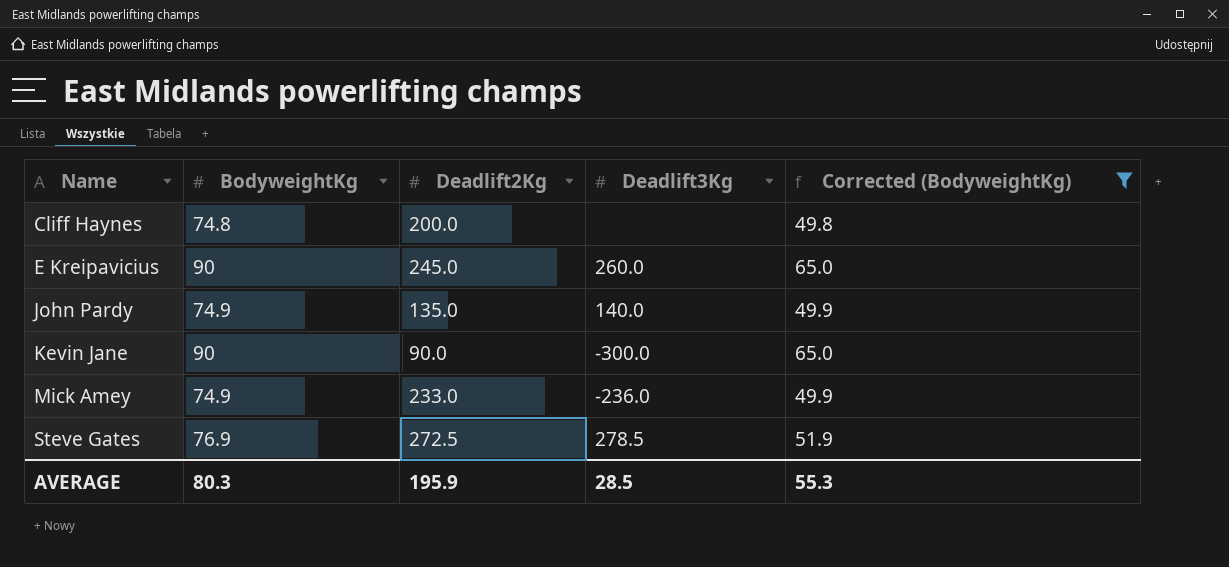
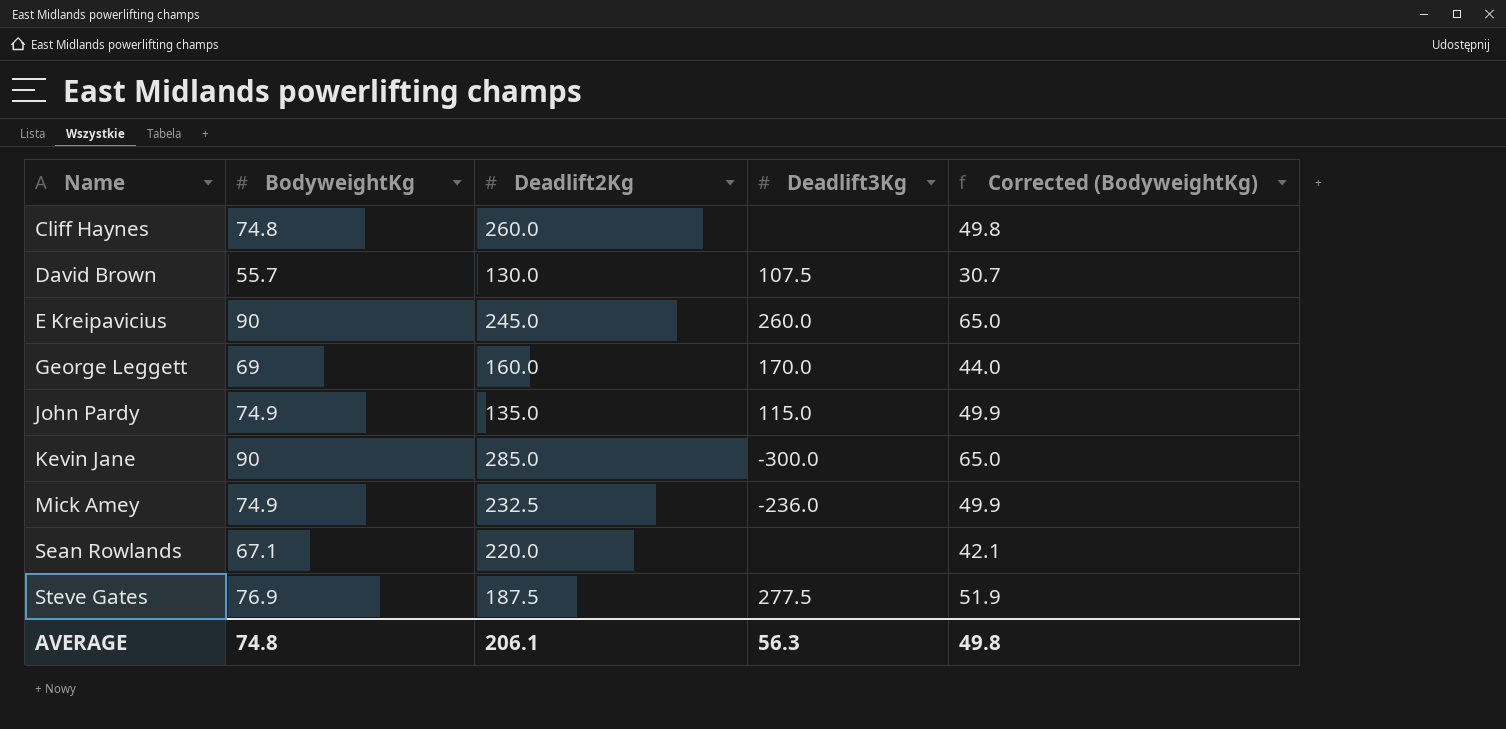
filter: Corrected (BodyweightKg) >= 49.8 -> none
Cliff Haynes | Deadlift2Kg: 200.0 -> 260.0
John Pardy | Deadlift3Kg: 140.0 -> 115.0
Kevin Jane | Deadlift2Kg: 90.0 -> 285.0
Mick Amey | Deadlift2Kg: 233.0 -> 232.5
Steve Gates | Deadlift2Kg: 272.5 -> 187.5
Steve Gates | Deadlift3Kg: 278.5 -> 277.5
AVERAGE | BodyweightKg: 80.3 -> 74.8
AVERAGE | Deadlift2Kg: 195.9 -> 206.1
AVERAGE | Deadlift3Kg: 28.5 -> 56.3
AVERAGE | Corrected (BodyweightKg): 55.3 -> 49.8

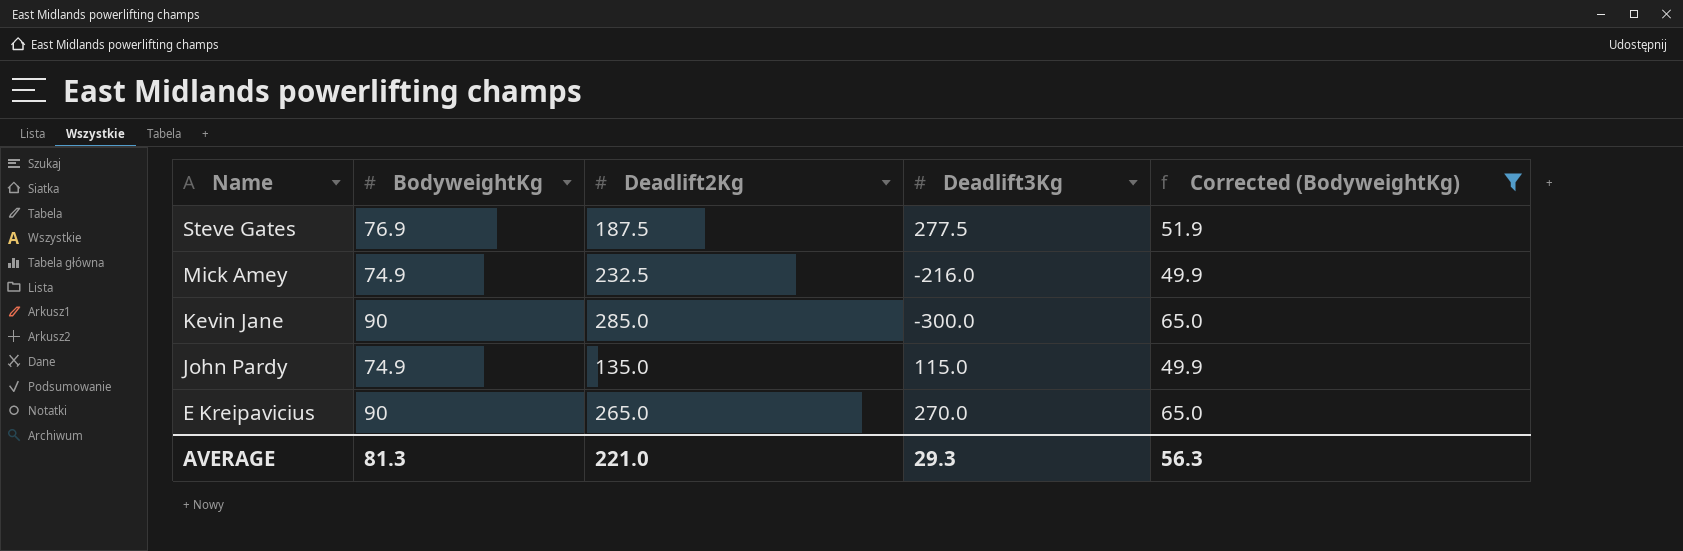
filter: none -> Corrected (BodyweightKg) >= 49.9
row order: Name ascending -> Name descending
Mick Amey | Deadlift3Kg: -236.0 -> -216.0
E Kreipavicius | Deadlift2Kg: 245.0 -> 265.0
E Kreipavicius | Deadlift3Kg: 260.0 -> 270.0
AVERAGE | BodyweightKg: 74.8 -> 81.3
AVERAGE | Deadlift2Kg: 206.1 -> 221.0
AVERAGE | Deadlift3Kg: 56.3 -> 29.3
AVERAGE | Corrected (BodyweightKg): 49.8 -> 56.3

